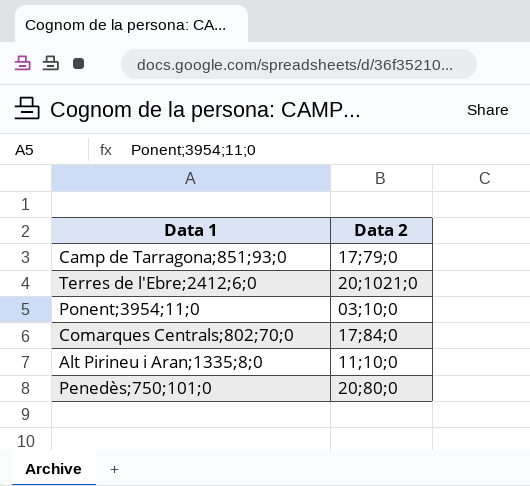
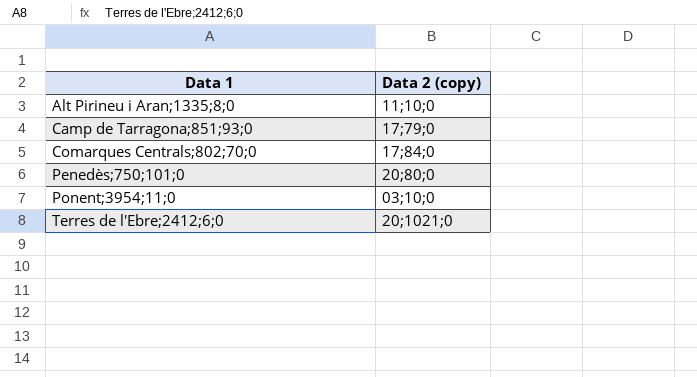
row order: none -> Data 1 ascending
column name: Data 2 -> Data 2 (copy)

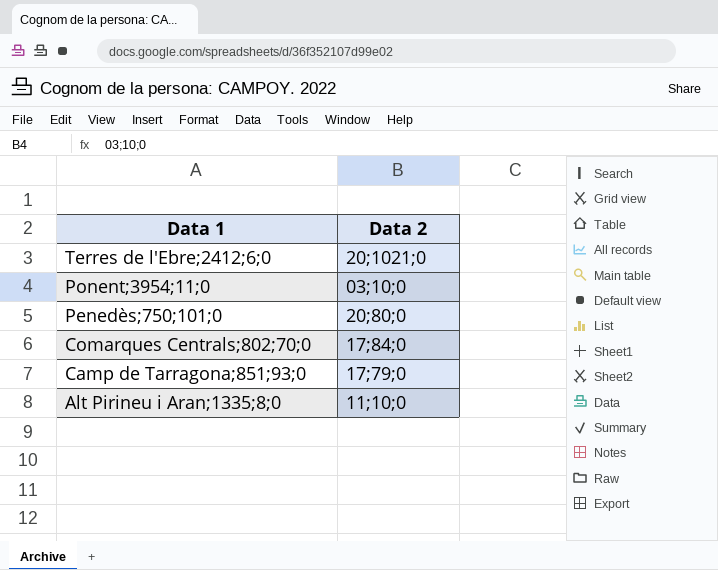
row order: Data 1 ascending -> Data 1 descending
column name: Data 2 (copy) -> Data 2

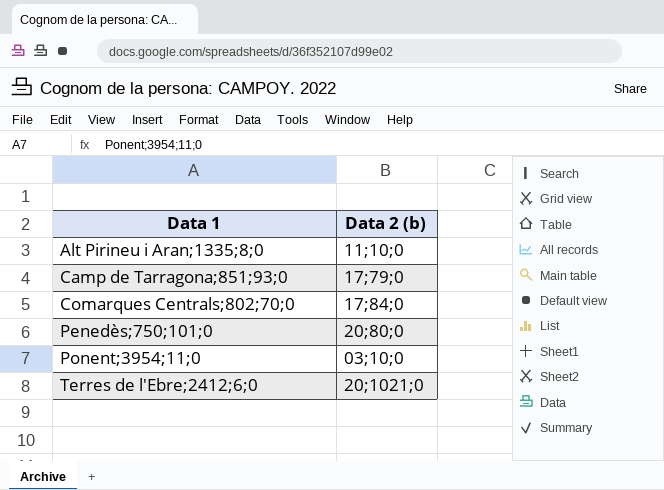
row order: Data 1 descending -> Data 1 ascending
column name: Data 2 -> Data 2 (b)

